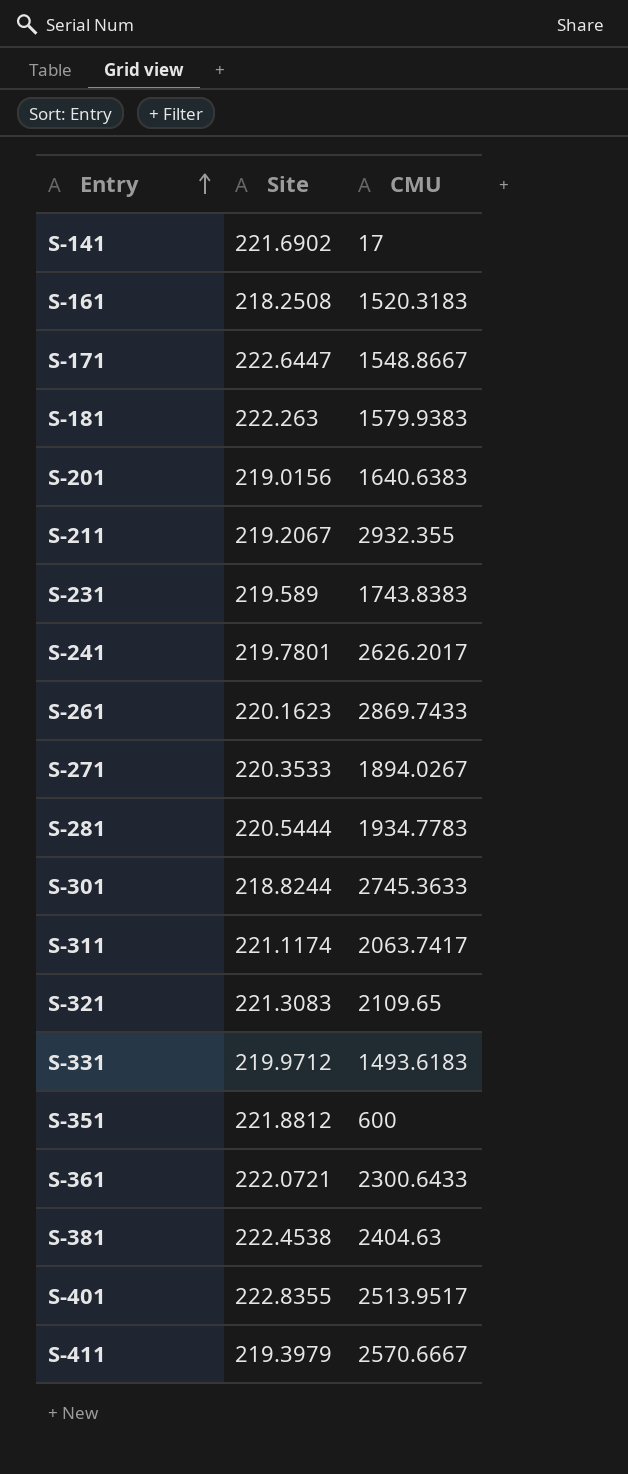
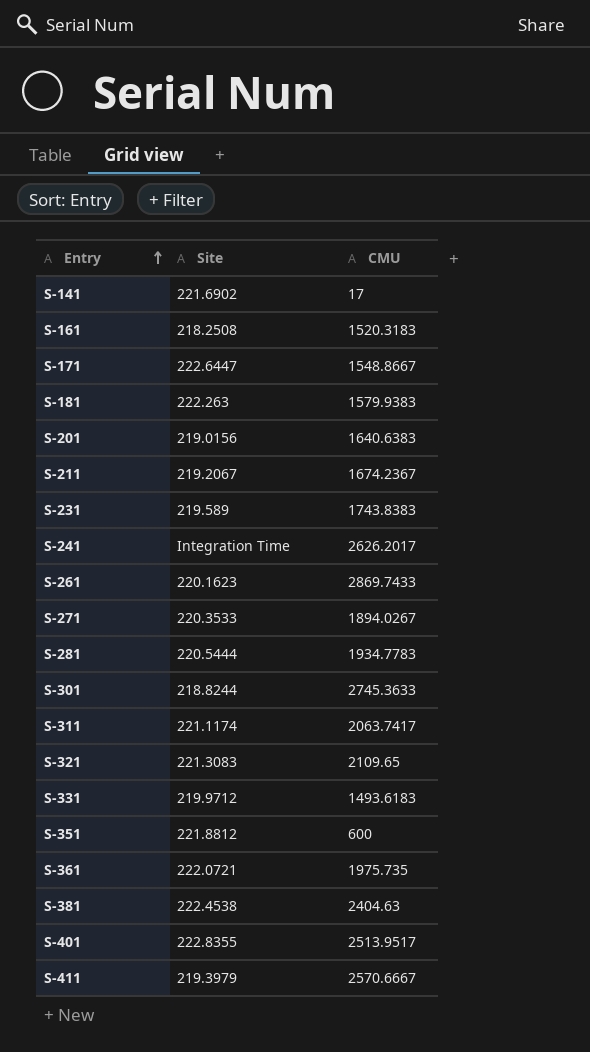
S-211 | CMU: 2932.355 -> 1674.2367
S-241 | Site: 219.7801 -> Integration Time
S-361 | CMU: 2300.6433 -> 1975.735

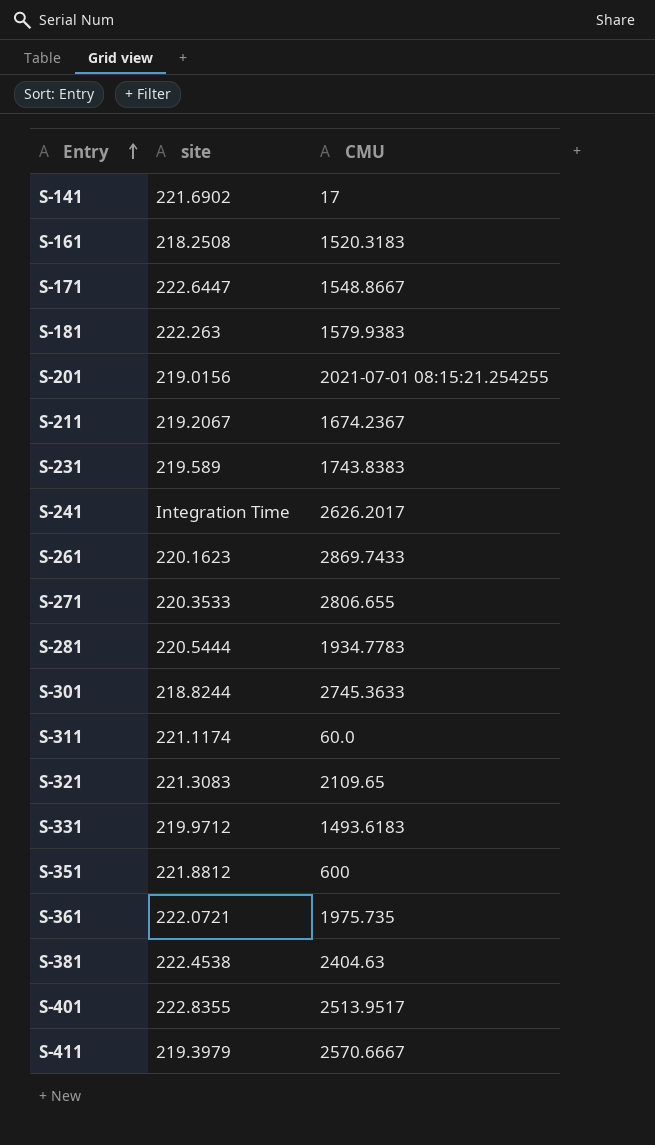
column name: Site -> site
S-201 | CMU: 1640.6383 -> 2021-07-01 08:15:21.254255
S-271 | CMU: 1894.0267 -> 2806.655
S-311 | CMU: 2063.7417 -> 60.0

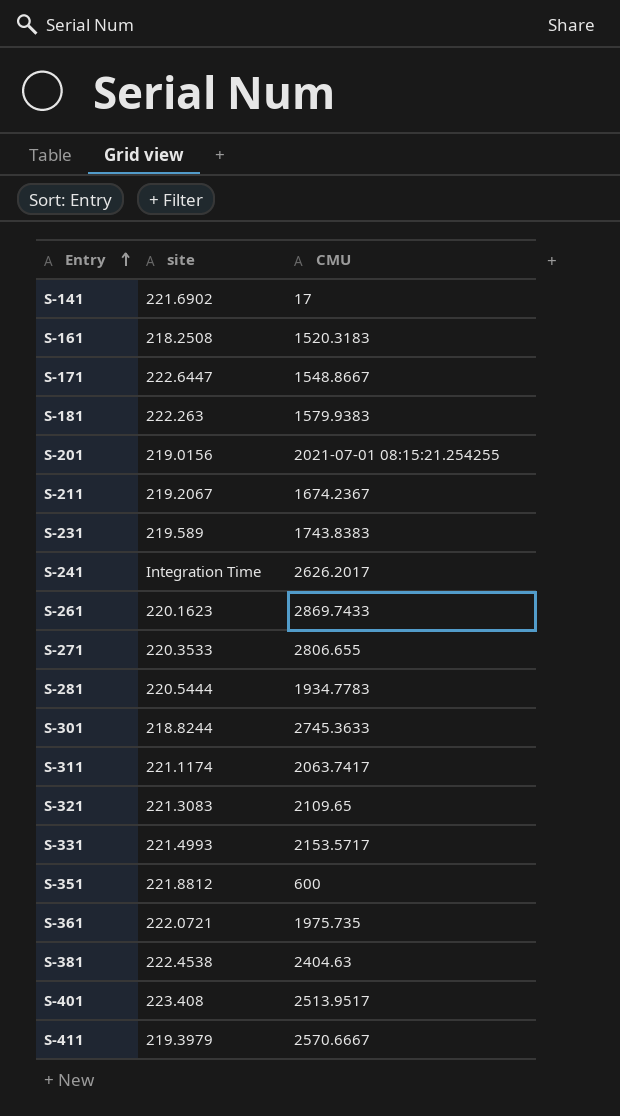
S-311 | CMU: 60.0 -> 2063.7417
S-331 | site: 219.9712 -> 221.4993
S-331 | CMU: 1493.6183 -> 2153.5717
S-401 | site: 222.8355 -> 223.408

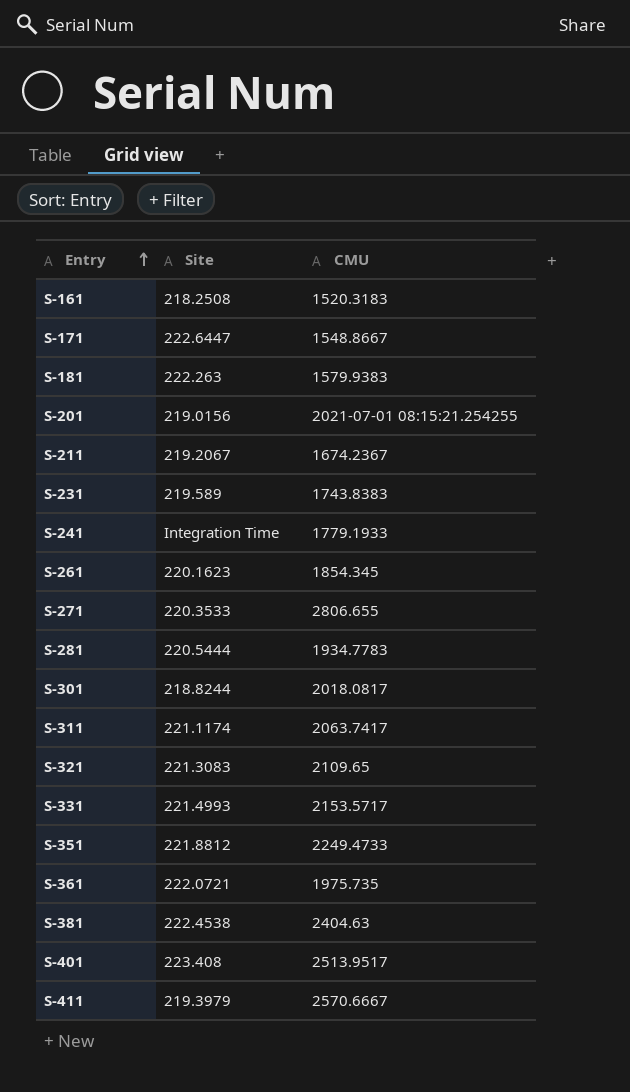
column name: site -> Site
row S-141: 221.6902 | 17 -> none
S-241 | CMU: 2626.2017 -> 1779.1933
S-261 | CMU: 2869.7433 -> 1854.345
S-301 | CMU: 2745.3633 -> 2018.0817
S-351 | CMU: 600 -> 2249.4733

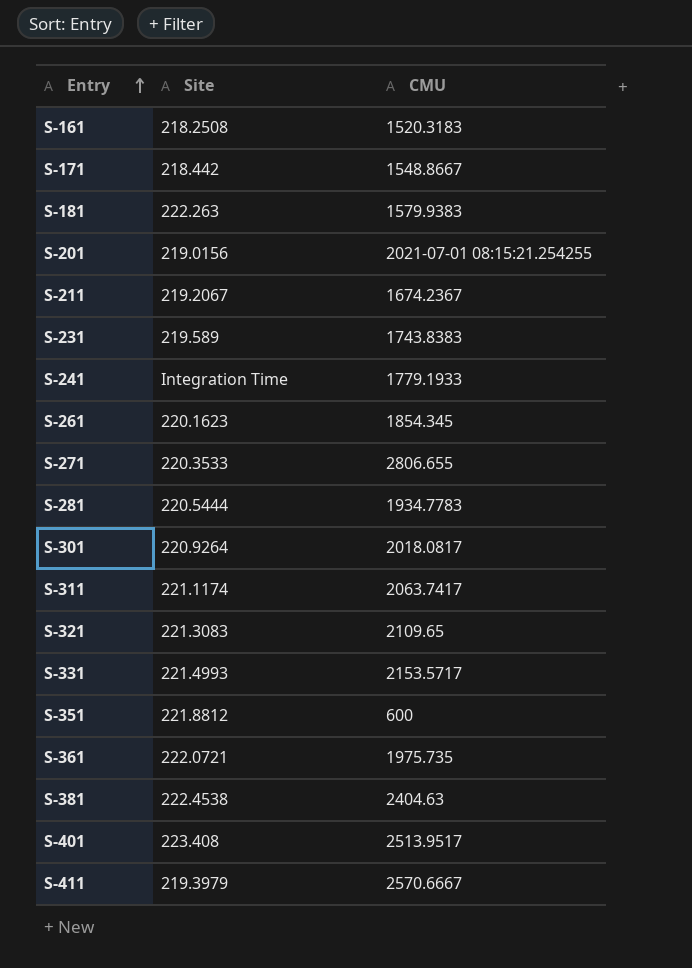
S-171 | Site: 222.6447 -> 218.442
S-301 | Site: 218.8244 -> 220.9264
S-351 | CMU: 2249.4733 -> 600

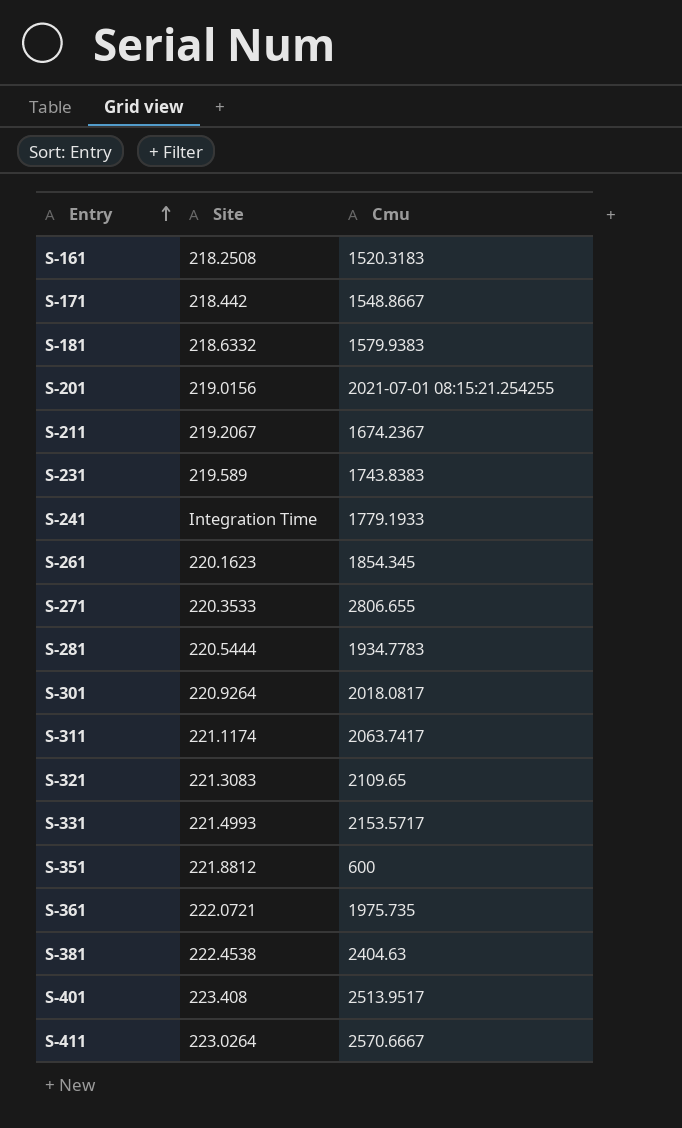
column name: CMU -> Cmu
S-181 | Site: 222.263 -> 218.6332
S-411 | Site: 219.3979 -> 223.0264

